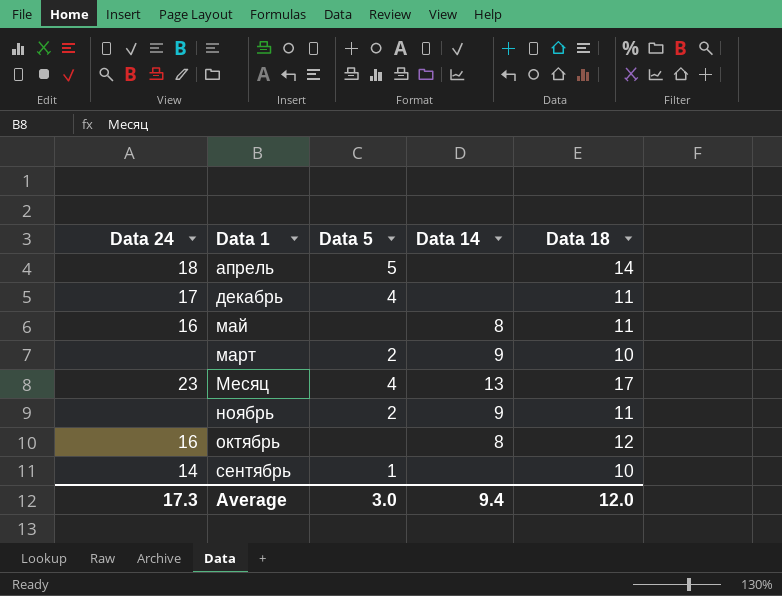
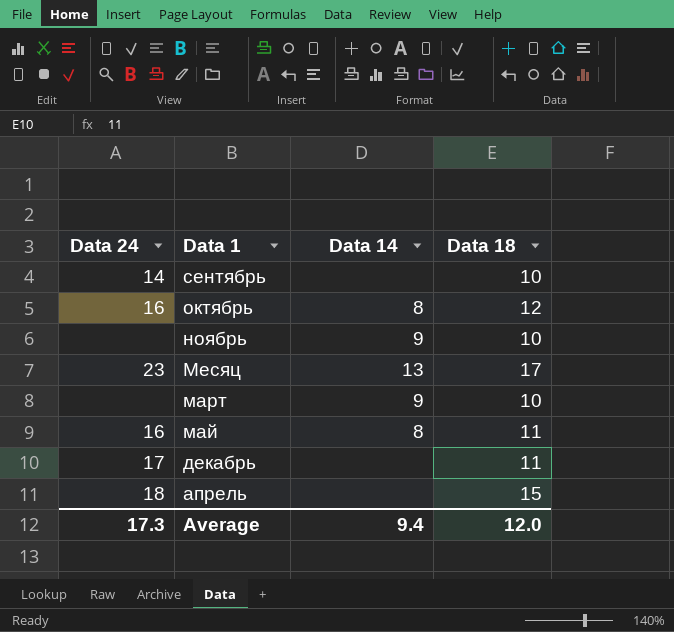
row order: Data 1 ascending -> Data 1 descending
column Data 5 | position: 3 -> none
ноябрь | Data 18: 11 -> 10
апрель | Data 18: 14 -> 15

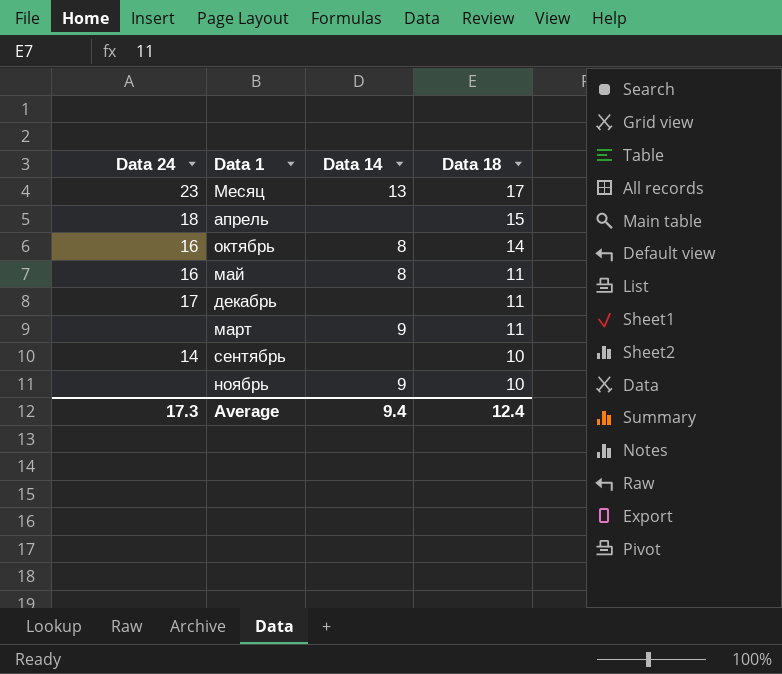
row order: Data 1 descending -> Data 18 descending
октябрь | Data 18: 12 -> 14
март | Data 18: 10 -> 11
Average | Data 18: 12.0 -> 12.4

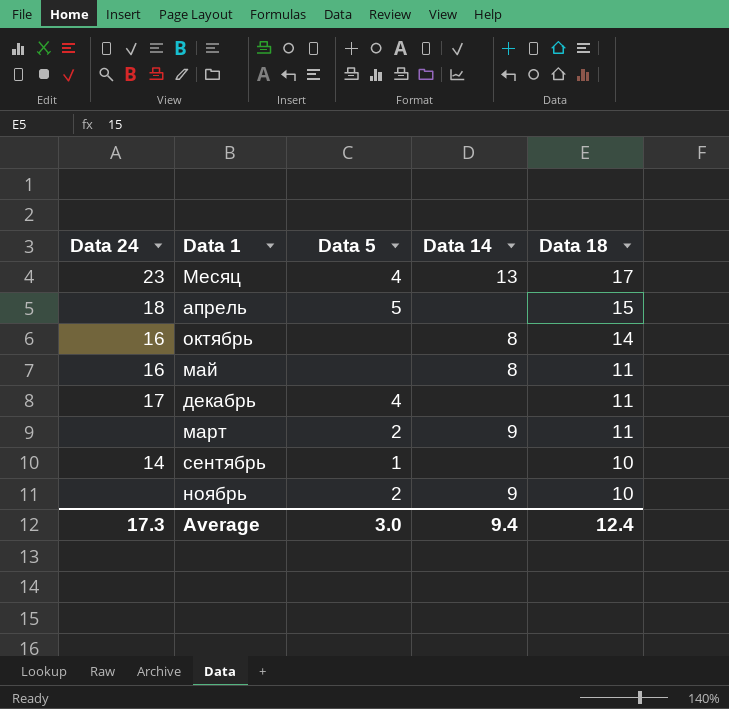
column Data 5 | position: none -> 3

